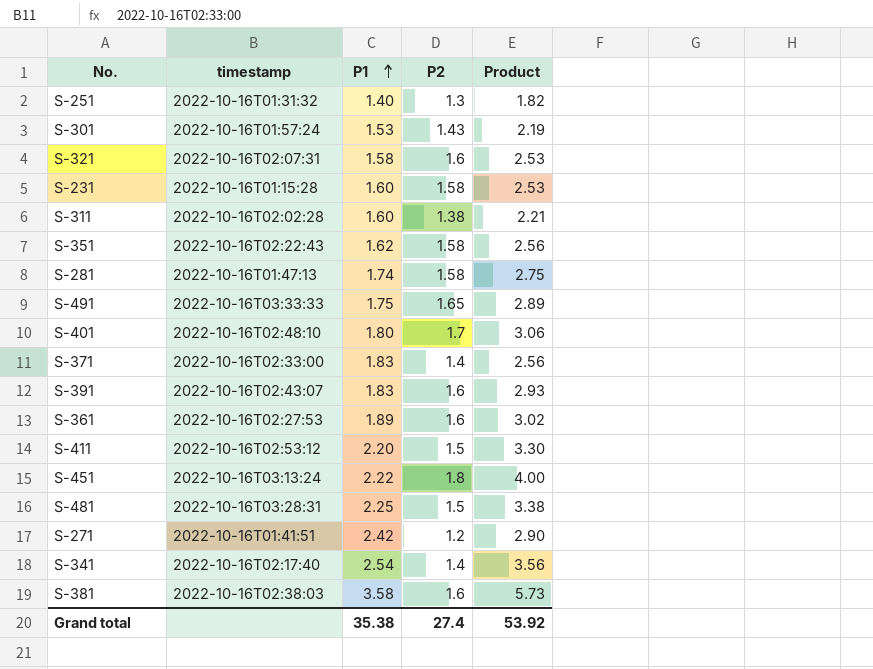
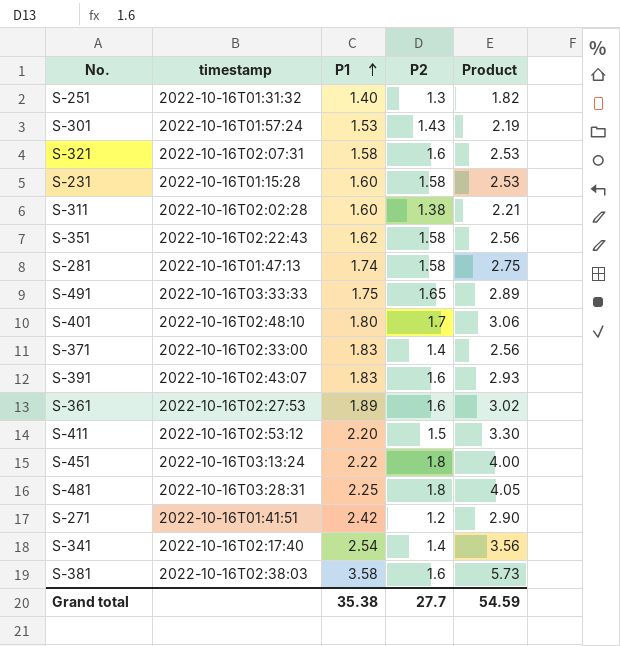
S-481 | P2: 1.5 -> 1.8
S-481 | Product: 3.38 -> 4.05
Grand total | P2: 27.4 -> 27.7
Grand total | Product: 53.92 -> 54.59

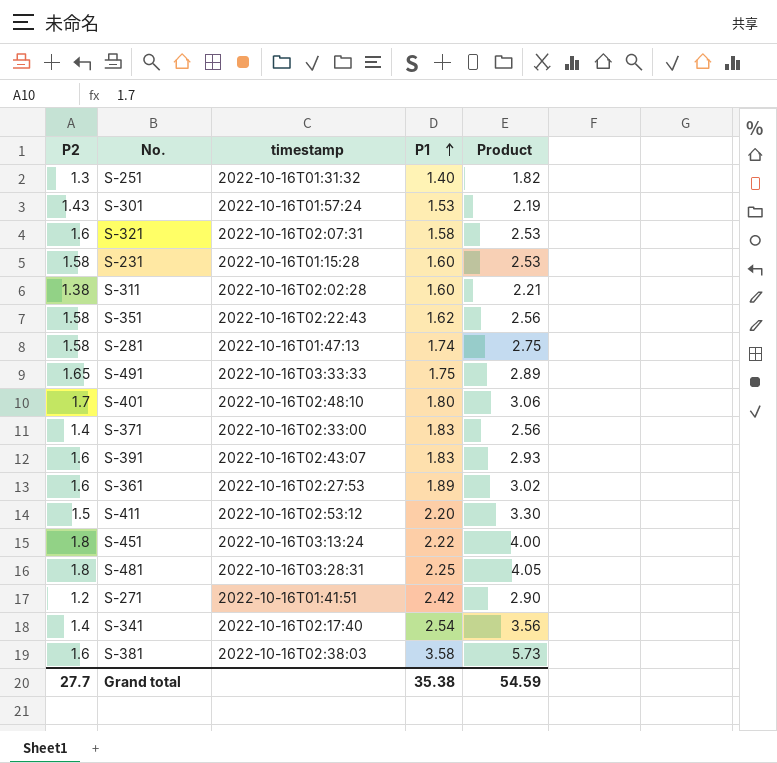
column P2 | position: 4 -> 1

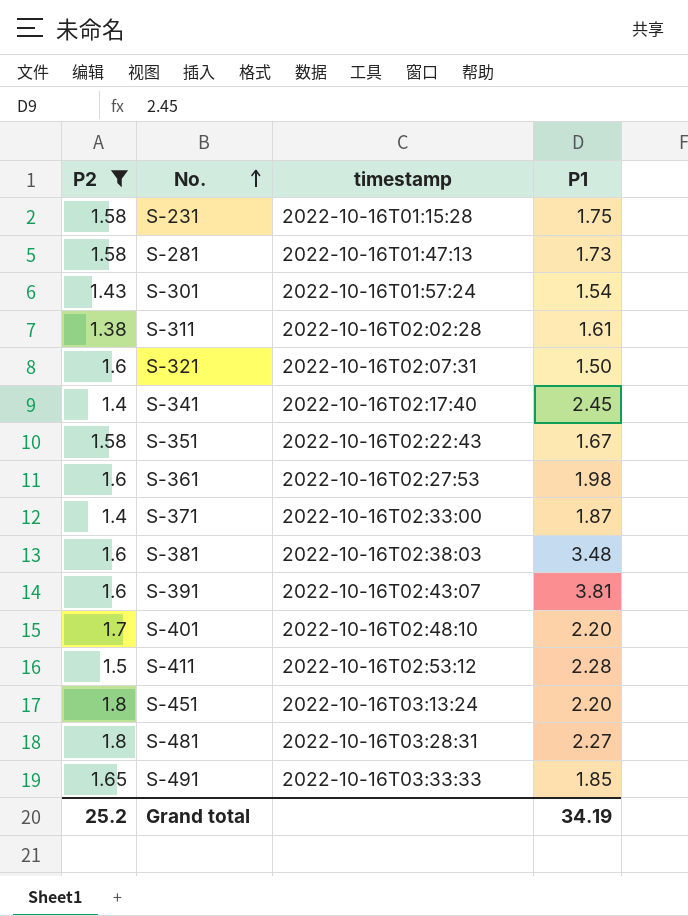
filter: none -> P2 >= 1.38
row order: P1 ascending -> No. ascending
column Product | formula: [P2] * [P1] -> none
S-231 | P1: 1.60 -> 1.75
S-281 | P1: 1.74 -> 1.73
S-301 | P1: 1.53 -> 1.54
S-311 | P1: 1.60 -> 1.61
S-321 | P1: 1.58 -> 1.50
S-341 | P1: 2.54 -> 2.45
S-351 | P1: 1.62 -> 1.67
S-361 | P1: 1.89 -> 1.98
S-371 | P1: 1.83 -> 1.87
S-381 | P1: 3.58 -> 3.48
S-391 | P1: 1.83 -> 3.81
S-401 | P1: 1.80 -> 2.20
S-411 | P1: 2.20 -> 2.28
S-451 | P1: 2.22 -> 2.20
S-481 | P1: 2.25 -> 2.27
S-491 | P1: 1.75 -> 1.85
Grand total | P2: 27.7 -> 25.2
Grand total | P1: 35.38 -> 34.19

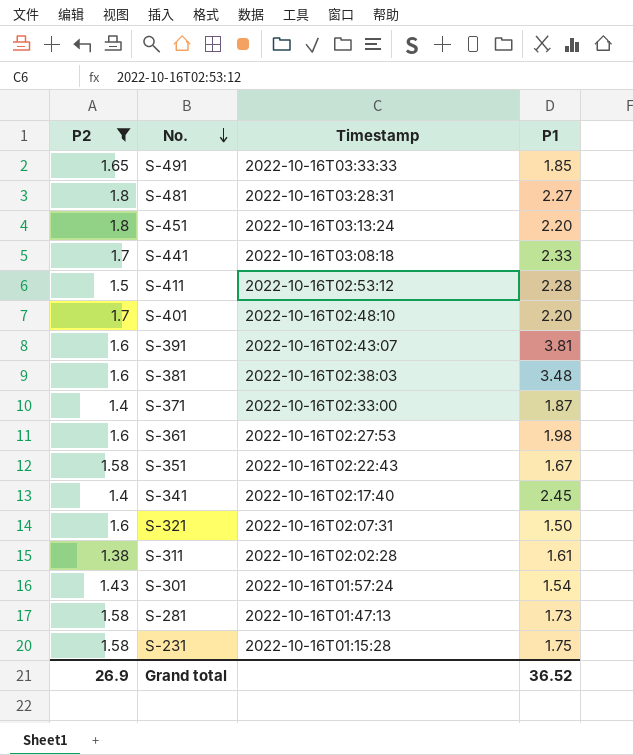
row order: No. ascending -> No. descending
column name: timestamp -> Timestamp
row S-441: none -> 1.7 | 2022-10-16T03:08:18 | 2.33
Grand total | P2: 25.2 -> 26.9
Grand total | P1: 34.19 -> 36.52

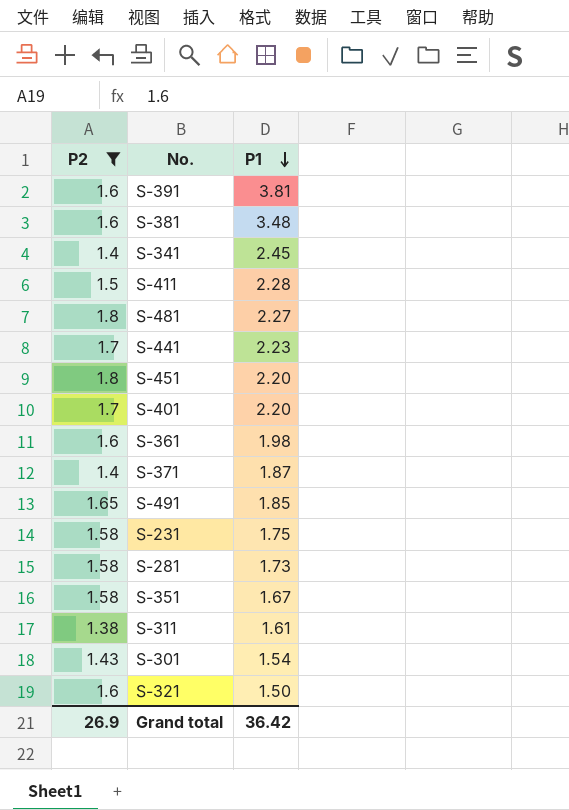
row order: No. descending -> P1 descending
column Timestamp | position: 3 -> none
S-441 | P1: 2.33 -> 2.23
Grand total | P1: 36.52 -> 36.42

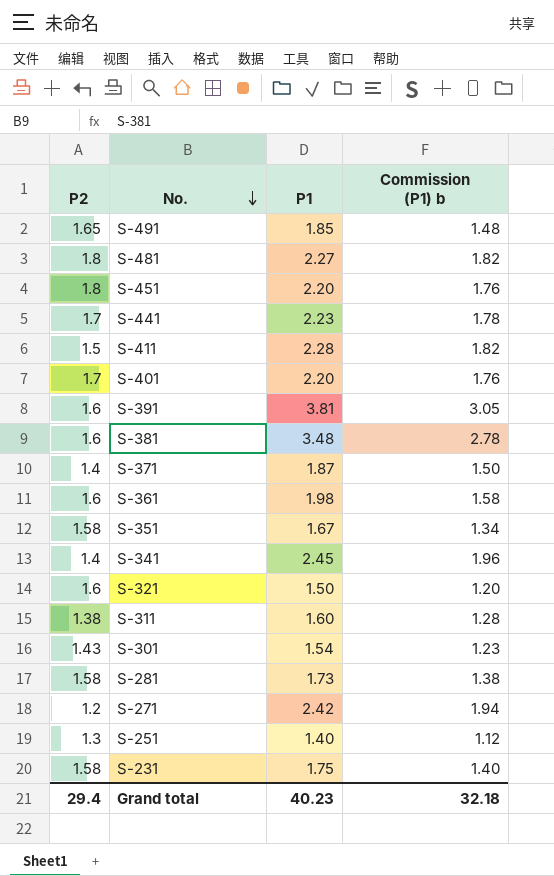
filter: P2 >= 1.38 -> none
row order: P1 descending -> No. descending
column Commission (P1) b | formula: none -> [P1] * 0.8
S-311 | P1: 1.61 -> 1.60
Grand total | P2: 26.9 -> 29.4
Grand total | P1: 36.42 -> 40.23

